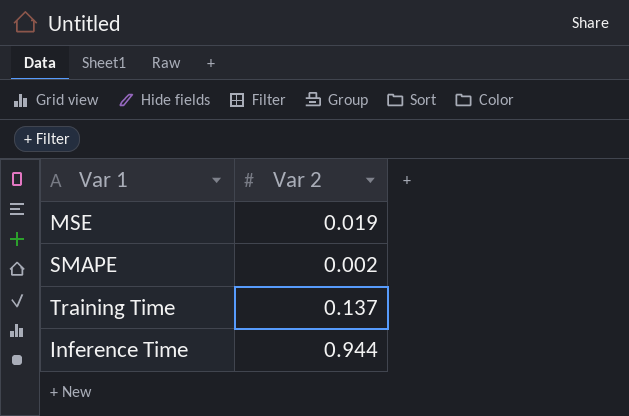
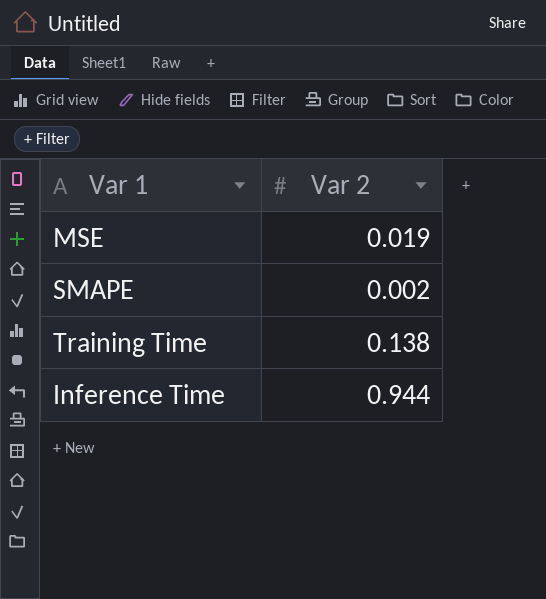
Training Time | Var 2: 0.137 -> 0.138

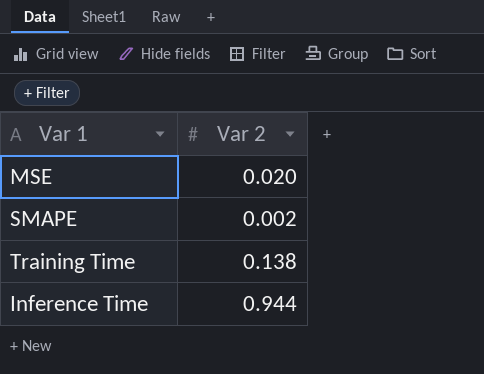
MSE | Var 2: 0.019 -> 0.020

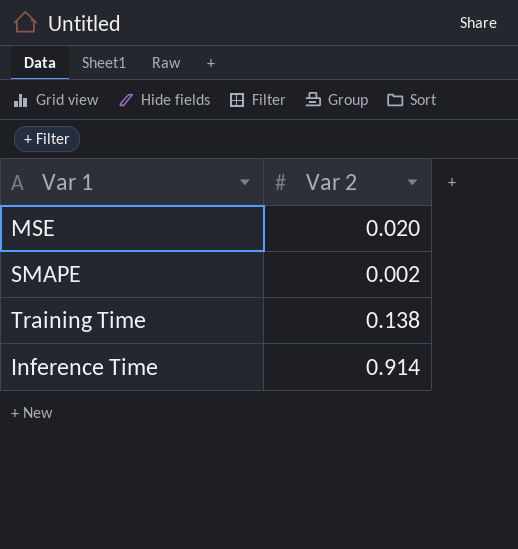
Inference Time | Var 2: 0.944 -> 0.914

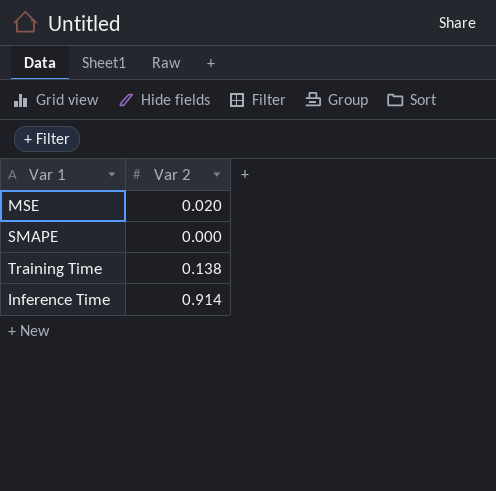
SMAPE | Var 2: 0.002 -> 0.000

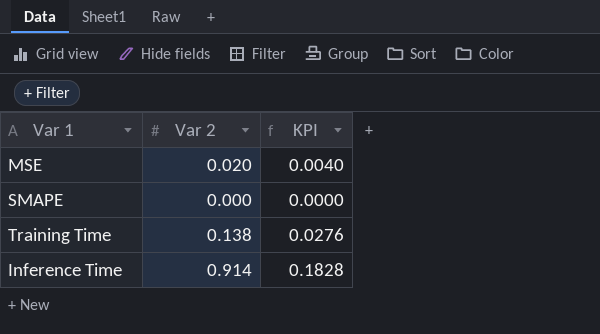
column KPI | formula: none -> [Var 2] * 0.2

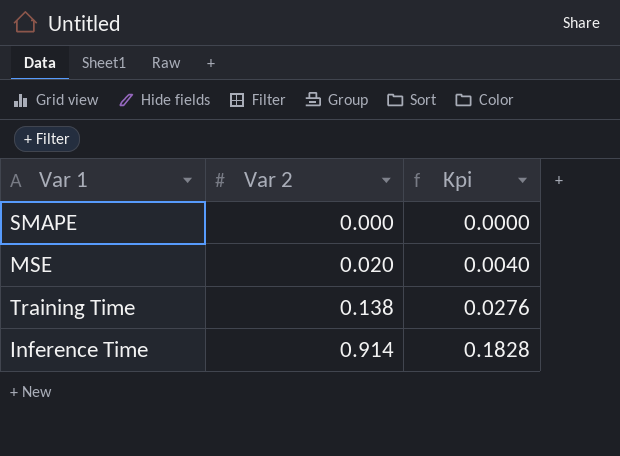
row order: none -> Var 2 ascending
column name: KPI -> Kpi

